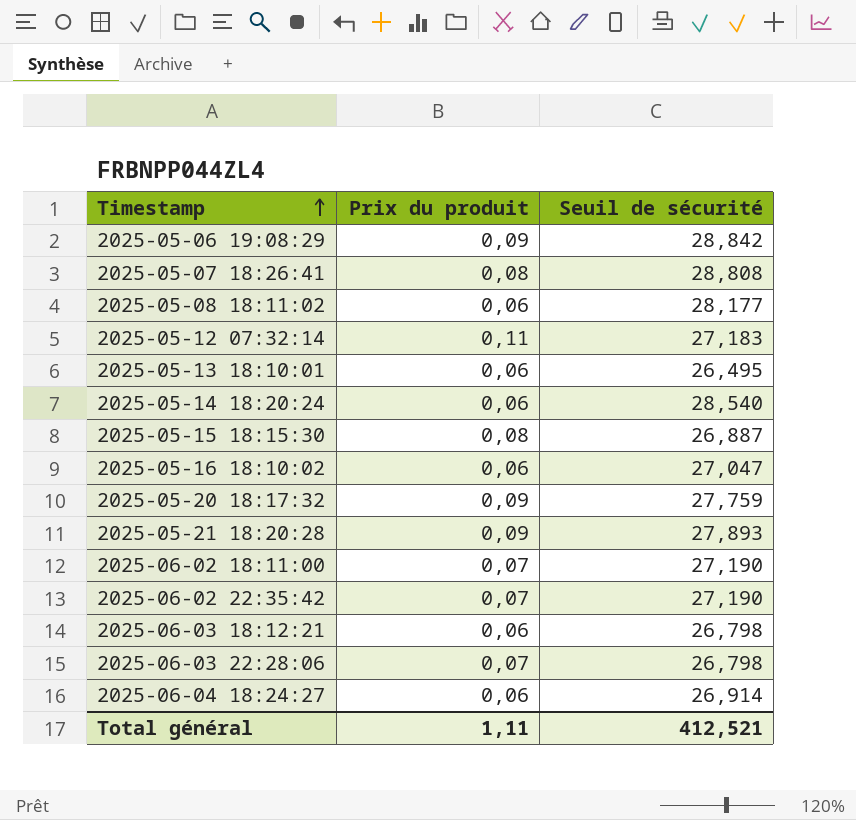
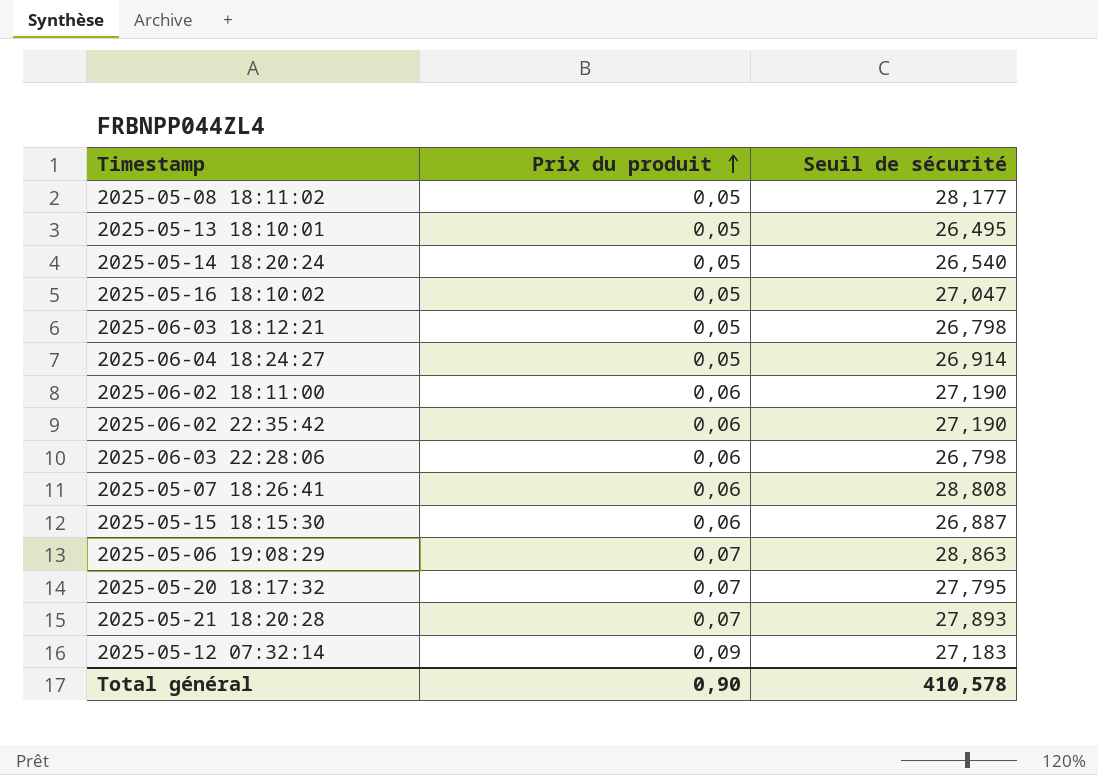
row order: Timestamp ascending -> Prix du produit ascending
2025-05-08 18:11:02 | Prix du produit: 0,06 -> 0,05
2025-05-13 18:10:01 | Prix du produit: 0,06 -> 0,05
2025-05-14 18:20:24 | Prix du produit: 0,06 -> 0,05
2025-05-14 18:20:24 | Seuil de sécurité: 28,540 -> 26,540
2025-05-16 18:10:02 | Prix du produit: 0,06 -> 0,05
2025-06-03 18:12:21 | Prix du produit: 0,06 -> 0,05
2025-06-04 18:24:27 | Prix du produit: 0,06 -> 0,05
2025-06-02 18:11:00 | Prix du produit: 0,07 -> 0,06
2025-06-02 22:35:42 | Prix du produit: 0,07 -> 0,06
2025-06-03 22:28:06 | Prix du produit: 0,07 -> 0,06
2025-05-07 18:26:41 | Prix du produit: 0,08 -> 0,06
2025-05-15 18:15:30 | Prix du produit: 0,08 -> 0,06
2025-05-06 19:08:29 | Prix du produit: 0,09 -> 0,07
2025-05-06 19:08:29 | Seuil de sécurité: 28,842 -> 28,863
2025-05-20 18:17:32 | Prix du produit: 0,09 -> 0,07
2025-05-20 18:17:32 | Seuil de sécurité: 27,759 -> 27,795
2025-05-21 18:20:28 | Prix du produit: 0,09 -> 0,07
2025-05-12 07:32:14 | Prix du produit: 0,11 -> 0,09
Total général | Prix du produit: 1,11 -> 0,90
Total général | Seuil de sécurité: 412,521 -> 410,578

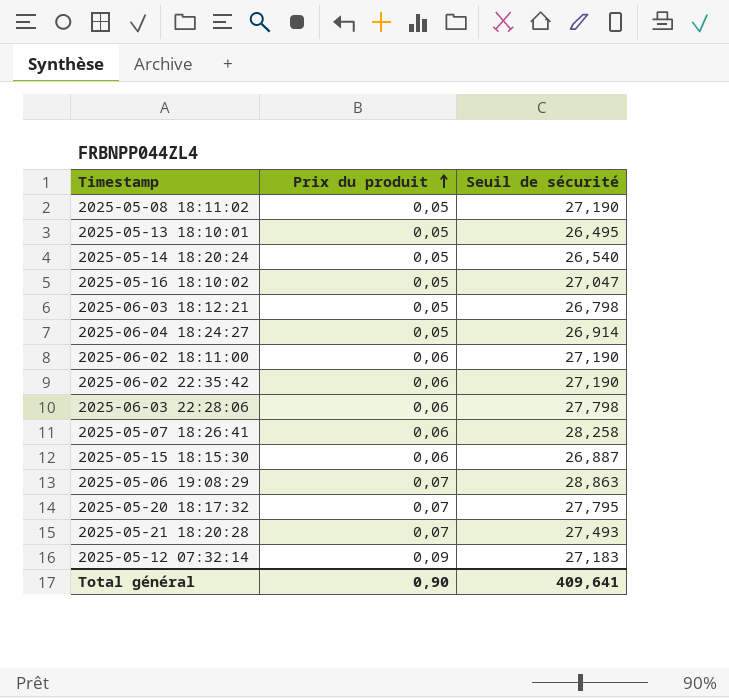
2025-05-08 18:11:02 | Seuil de sécurité: 28,177 -> 27,190
2025-06-03 22:28:06 | Seuil de sécurité: 26,798 -> 27,798
2025-05-07 18:26:41 | Seuil de sécurité: 28,808 -> 28,258
2025-05-21 18:20:28 | Seuil de sécurité: 27,893 -> 27,493
Total général | Seuil de sécurité: 410,578 -> 409,641

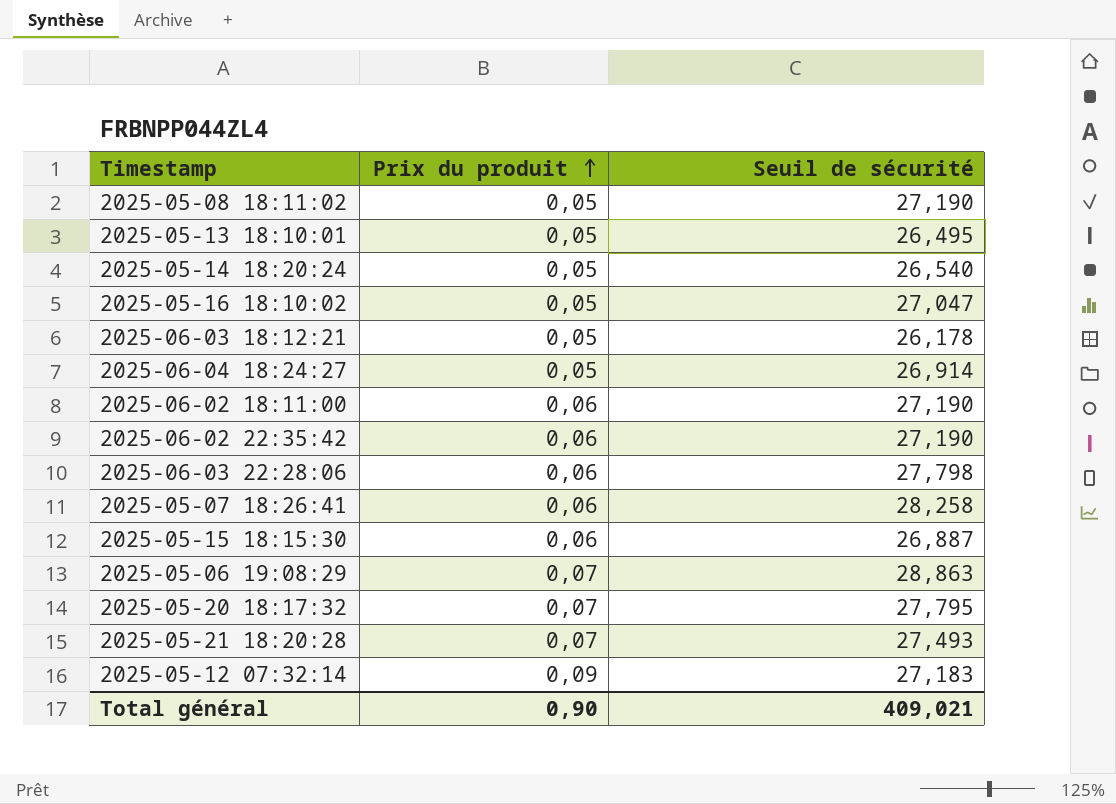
2025-06-03 18:12:21 | Seuil de sécurité: 26,798 -> 26,178
Total général | Seuil de sécurité: 409,641 -> 409,021

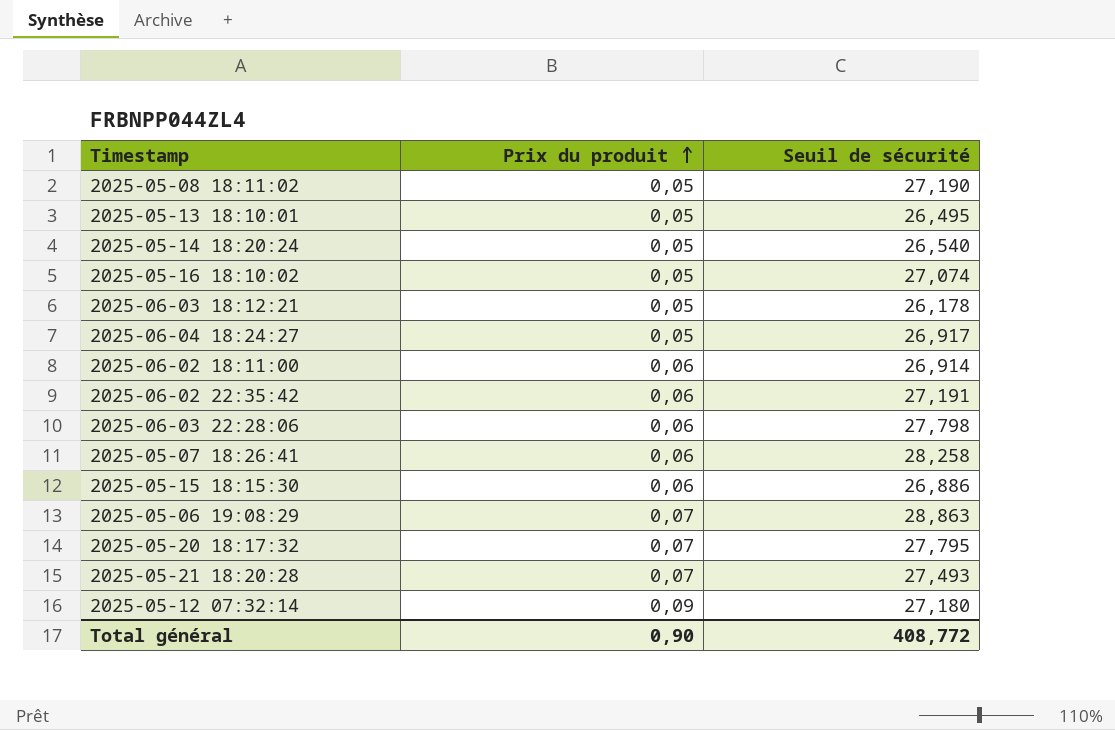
2025-05-16 18:10:02 | Seuil de sécurité: 27,047 -> 27,074
2025-06-04 18:24:27 | Seuil de sécurité: 26,914 -> 26,917
2025-06-02 18:11:00 | Seuil de sécurité: 27,190 -> 26,914
2025-06-02 22:35:42 | Seuil de sécurité: 27,190 -> 27,191
2025-05-15 18:15:30 | Seuil de sécurité: 26,887 -> 26,886
2025-05-12 07:32:14 | Seuil de sécurité: 27,183 -> 27,180
Total général | Seuil de sécurité: 409,021 -> 408,772

